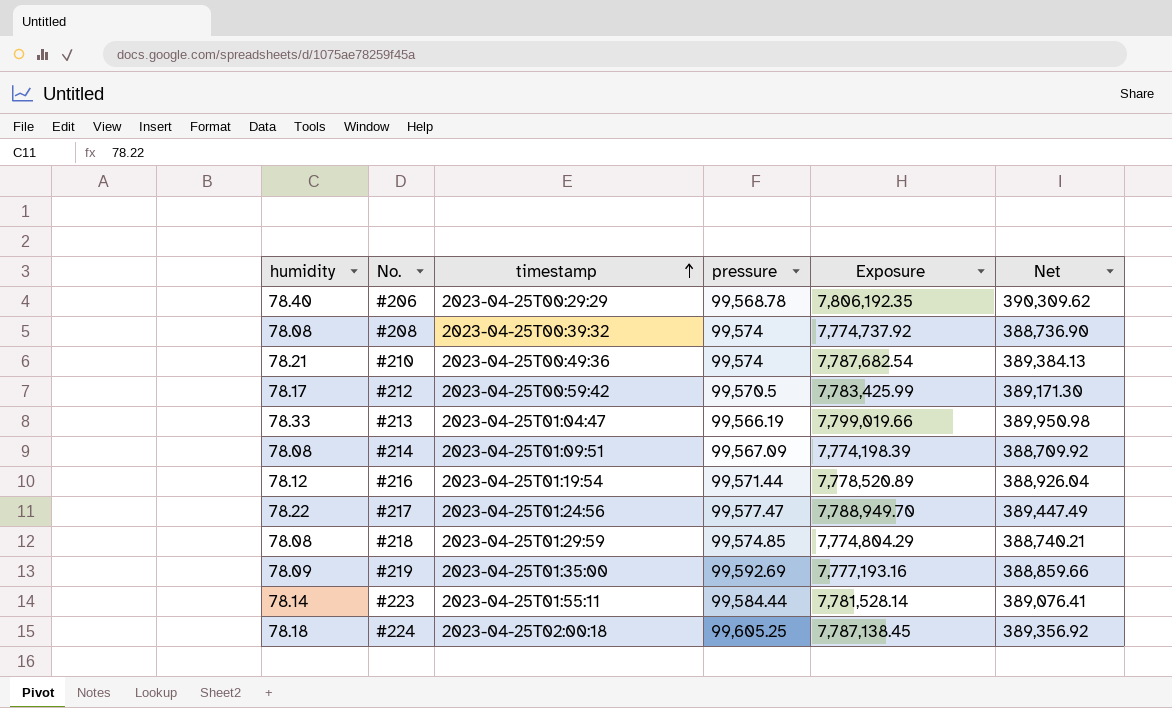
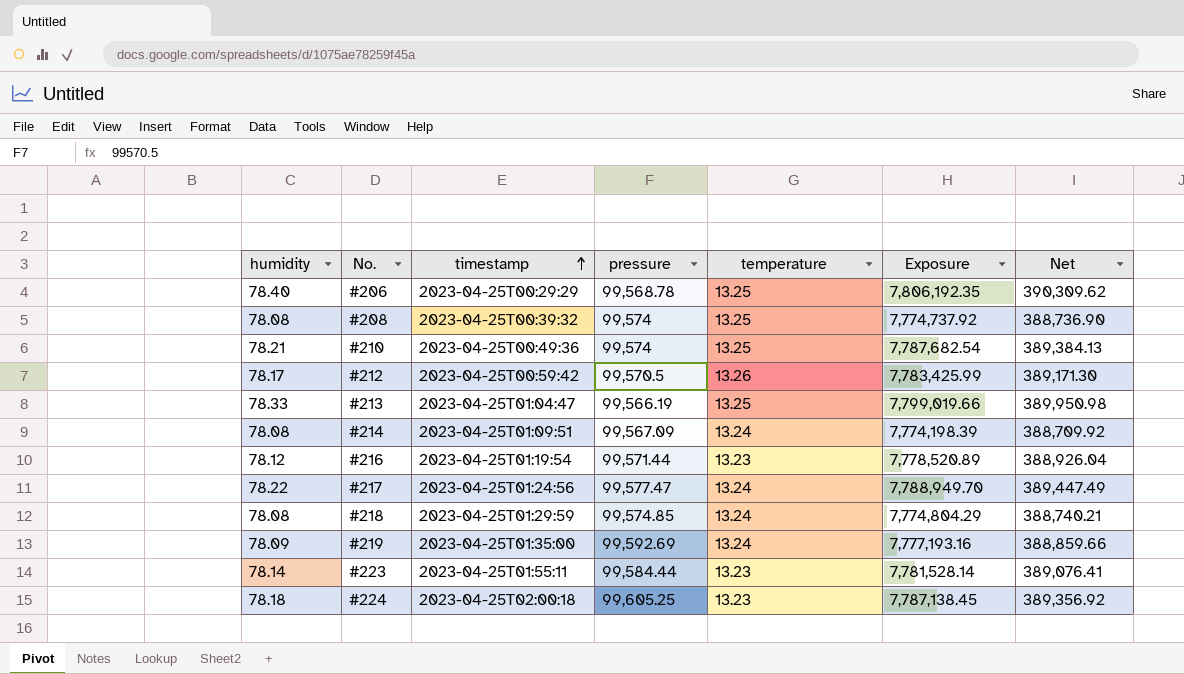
column temperature | position: none -> 5

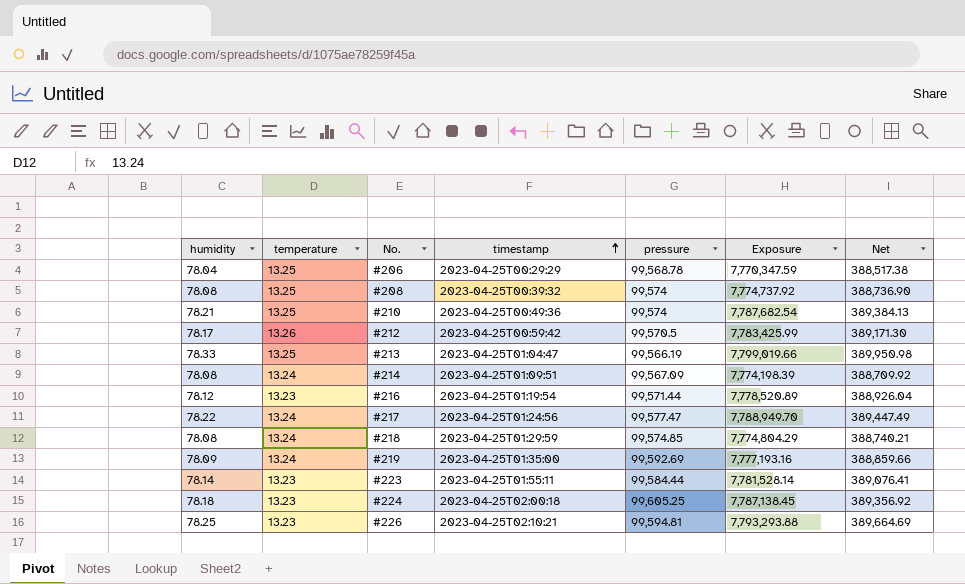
column temperature | position: 5 -> 2
#206 | humidity: 78.40 -> 78.04
#206 | Exposure: 7,806,192.35 -> 7,770,347.59
#206 | Net: 390,309.62 -> 388,517.38
row #226: none -> 78.25 | 13.23 | 2023-04-25T02:10:21 | 99,594.81 | 7,793,293.88 | 389,664.69

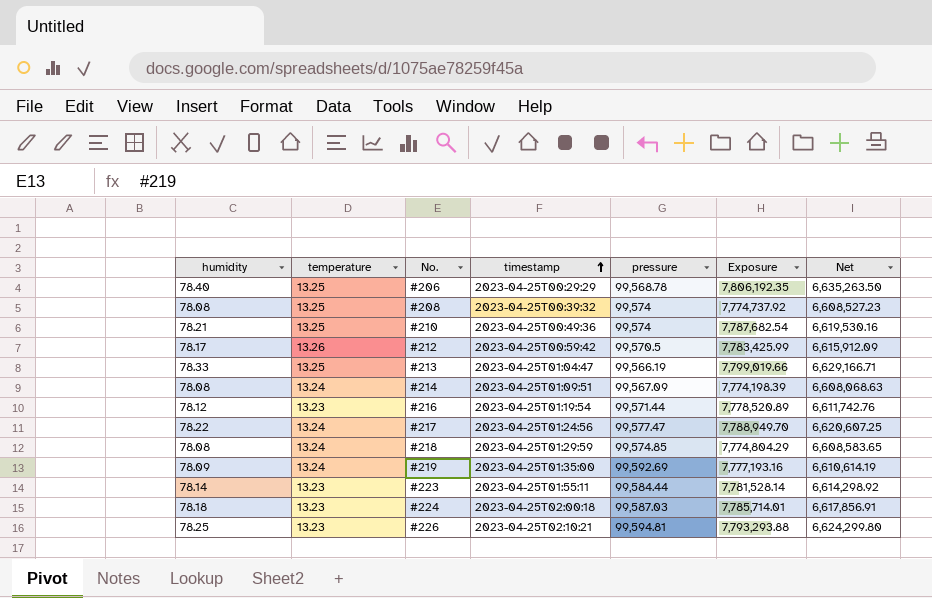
column Net | formula: [Exposure] * 0.05 -> [Exposure] * 0.85
#206 | humidity: 78.04 -> 78.40
#206 | Exposure: 7,770,347.59 -> 7,806,192.35
#224 | pressure: 99,605.25 -> 99,587.03
#224 | Exposure: 7,787,138.45 -> 7,785,714.01

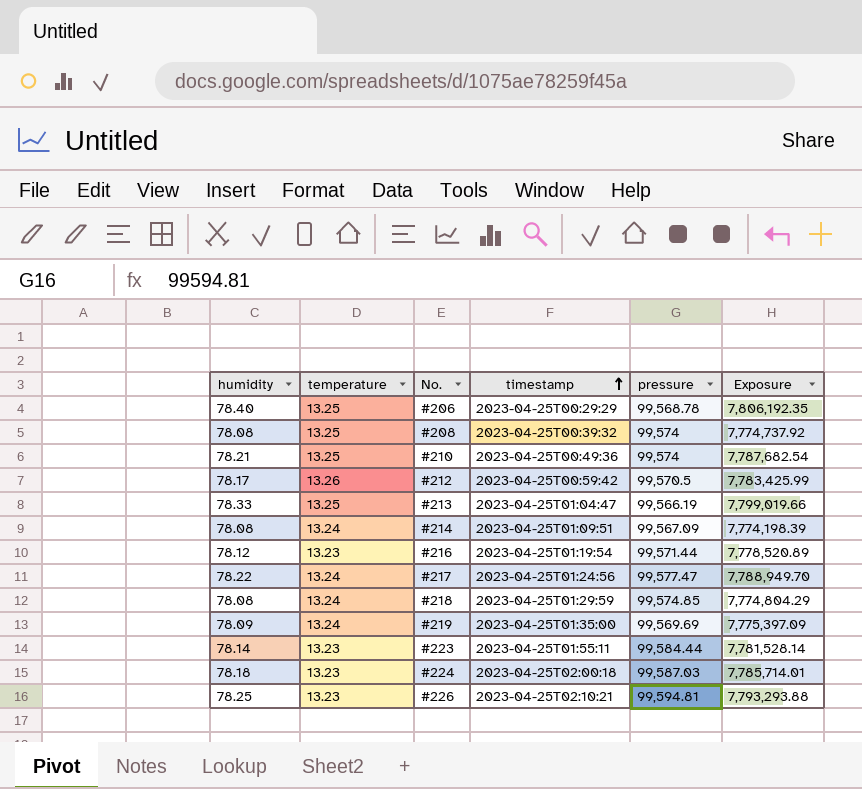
column Net | formula: [Exposure] * 0.85 -> none
#219 | pressure: 99,592.69 -> 99,569.69
#219 | Exposure: 7,777,193.16 -> 7,775,397.09

